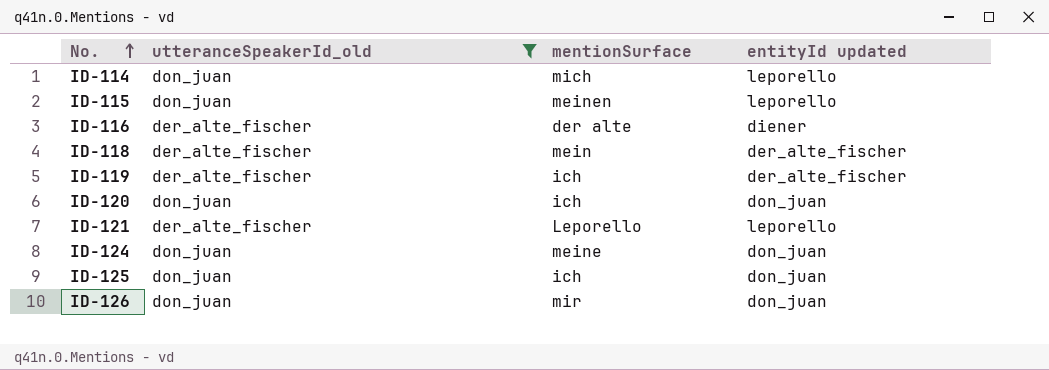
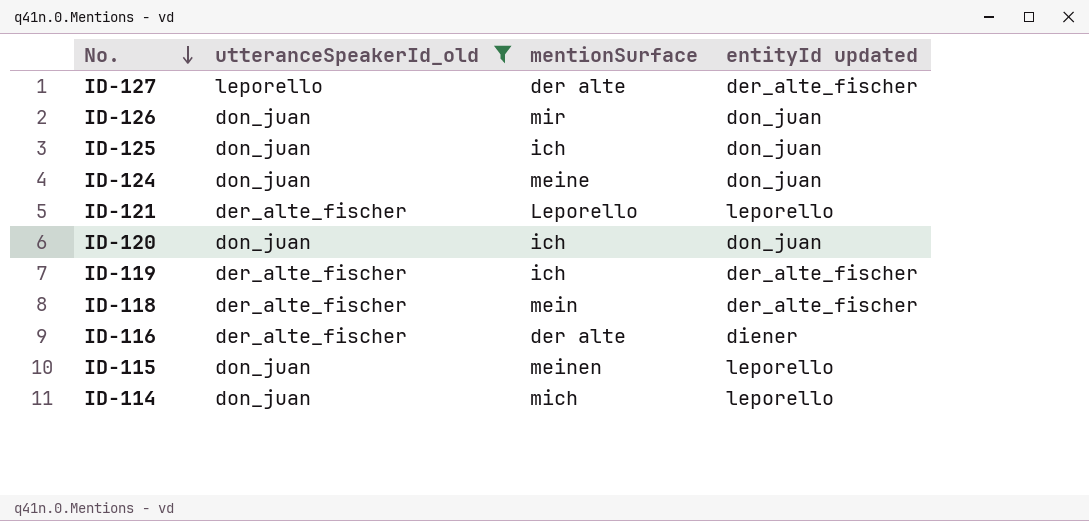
row order: No. ascending -> No. descending
row ID-127: none -> leporello | der alte | der_alte_fischer

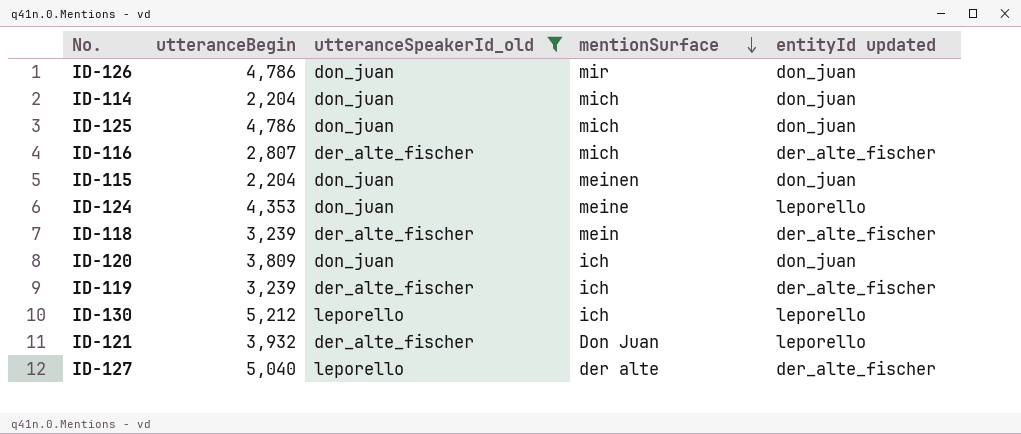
row order: No. descending -> mentionSurface descending
column utteranceBegin | position: none -> 2
ID-114 | entityId updated: leporello -> don_juan
ID-125 | mentionSurface: ich -> mich
ID-116 | mentionSurface: der alte -> mich
ID-116 | entityId updated: diener -> der_alte_fischer
ID-115 | entityId updated: leporello -> don_juan
ID-124 | entityId updated: don_juan -> leporello
row ID-130: none -> 5,212 | leporello | ich | leporello
ID-121 | mentionSurface: Leporello -> Don Juan

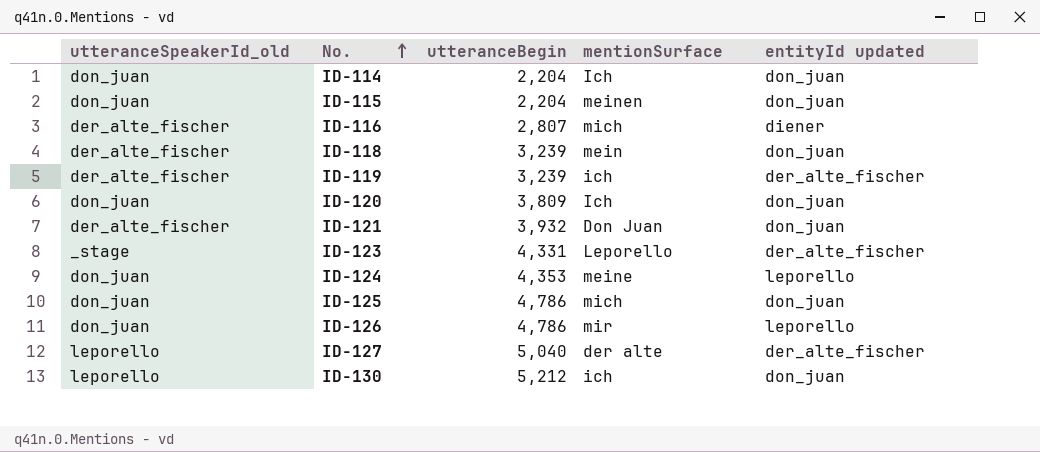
filter: utteranceSpeakerId_old != _stage -> none
row order: mentionSurface descending -> No. ascending
column utteranceSpeakerId_old | position: 3 -> 1
ID-114 | mentionSurface: mich -> Ich
ID-116 | entityId updated: der_alte_fischer -> diener
ID-118 | entityId updated: der_alte_fischer -> don_juan
ID-120 | mentionSurface: ich -> Ich
ID-121 | entityId updated: leporello -> don_juan
ID-126 | entityId updated: don_juan -> leporello
ID-130 | entityId updated: leporello -> don_juan

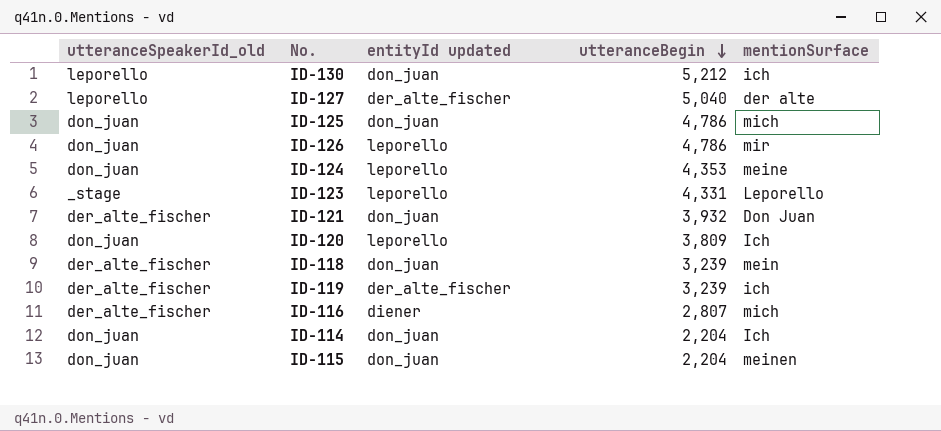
row order: No. ascending -> utteranceBegin descending
column entityId updated | position: 5 -> 3
ID-123 | entityId updated: der_alte_fischer -> leporello
ID-120 | entityId updated: don_juan -> leporello

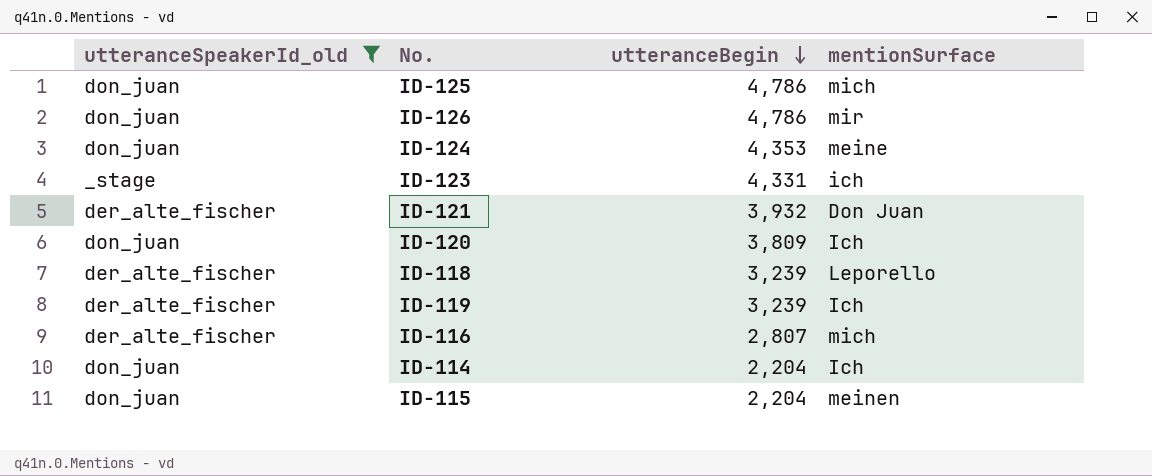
filter: none -> utteranceSpeakerId_old != leporello
column entityId updated | position: 3 -> none
ID-123 | mentionSurface: Leporello -> ich
ID-118 | mentionSurface: mein -> Leporello
ID-119 | mentionSurface: ich -> Ich

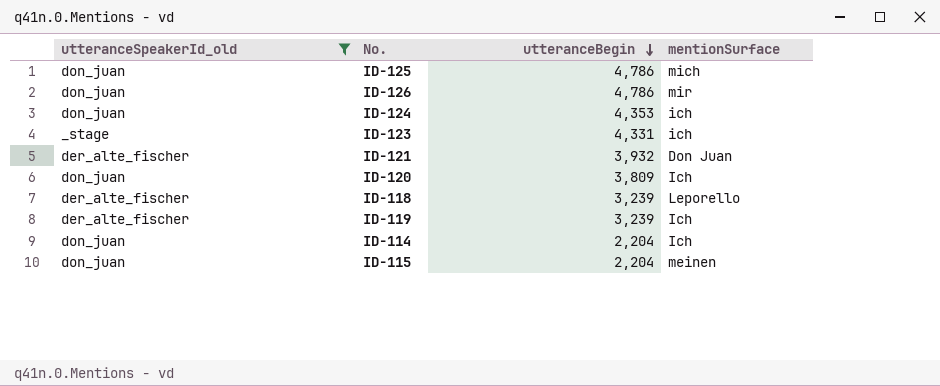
row ID-116: der_alte_fischer | 2,807 | mich -> none
ID-124 | mentionSurface: meine -> ich

